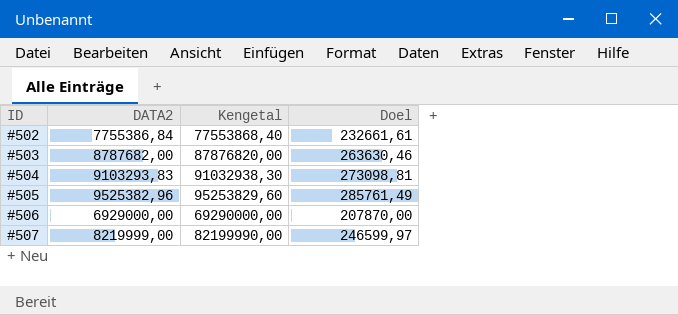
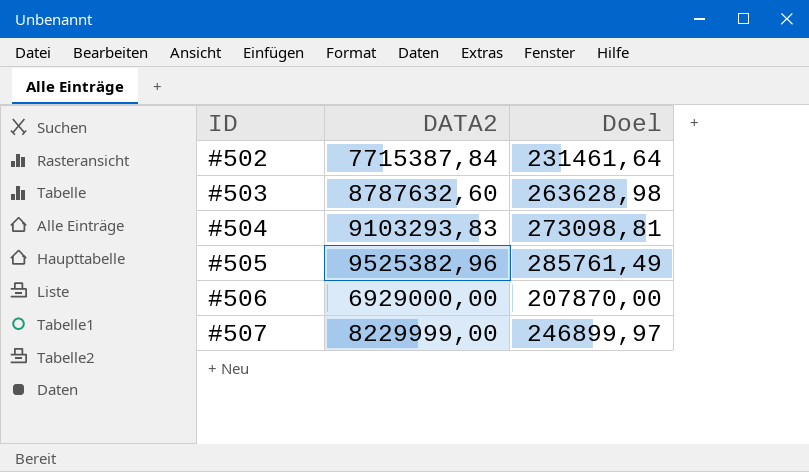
column Kengetal | formula: [DATA2] * 10 -> none
#502 | DATA2: 7755386,84 -> 7715387,84
#502 | Doel: 232661,61 -> 231461,64
#503 | DATA2: 8787682,00 -> 8787632,60
#503 | Doel: 263630,46 -> 263628,98
#507 | DATA2: 8219999,00 -> 8229999,00
#507 | Doel: 246599,97 -> 246899,97

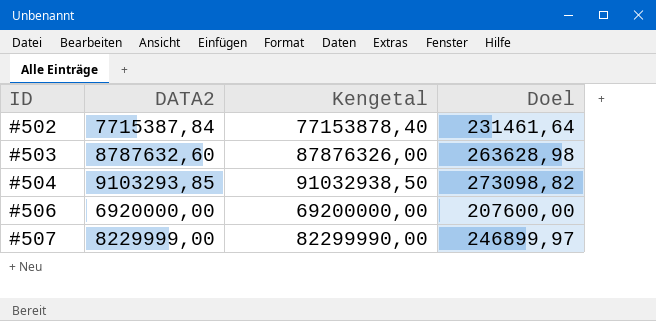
column Kengetal | formula: none -> [DATA2] * 10
row #505: 9525382,96 | 285761,49 -> none
#504 | DATA2: 9103293,83 -> 9103293,85
#504 | Doel: 273098,81 -> 273098,82
#506 | DATA2: 6929000,00 -> 6920000,00
#506 | Doel: 207870,00 -> 207600,00

